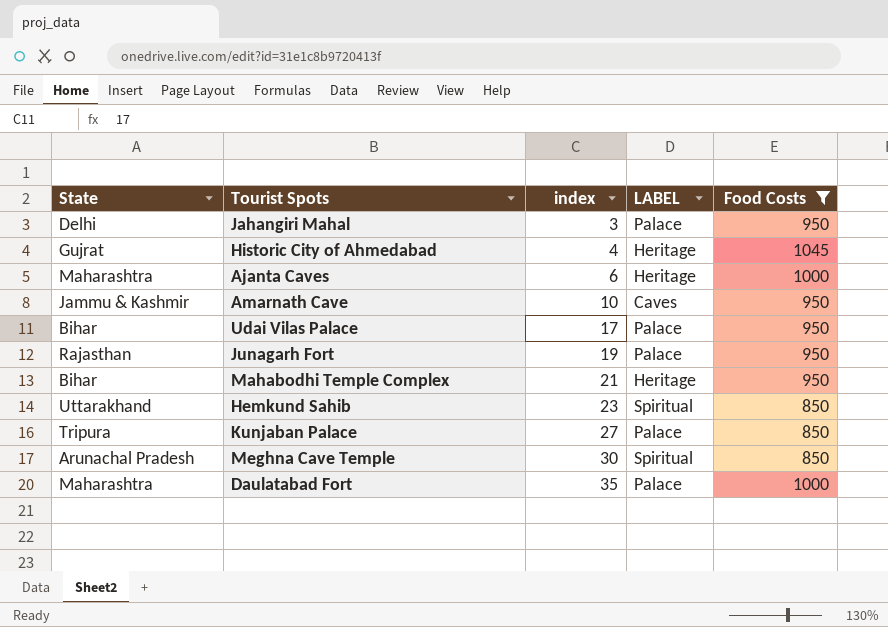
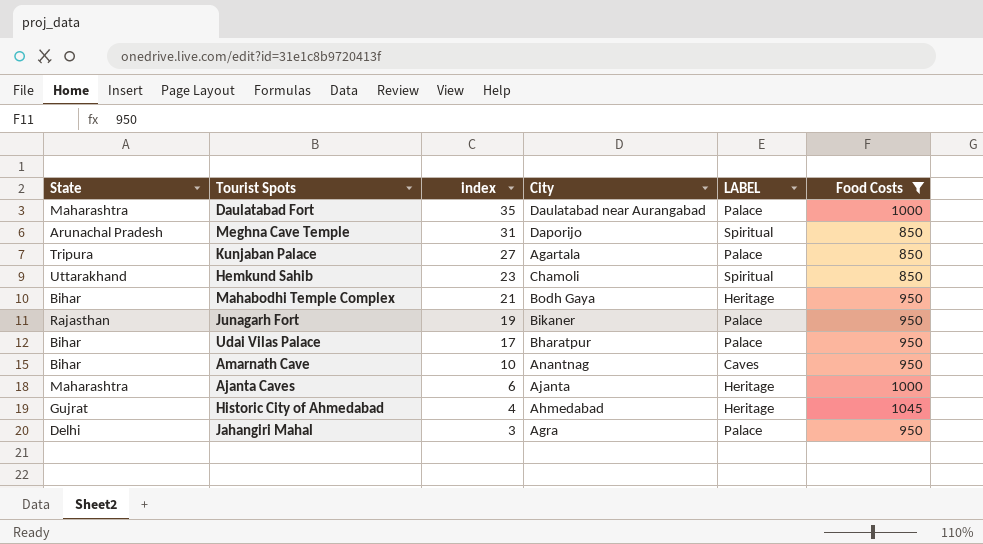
row order: index ascending -> index descending
column City | position: none -> 4
Meghna Cave Temple | index: 30 -> 31
Amarnath Cave | State: Jammu & Kashmir -> Bihar

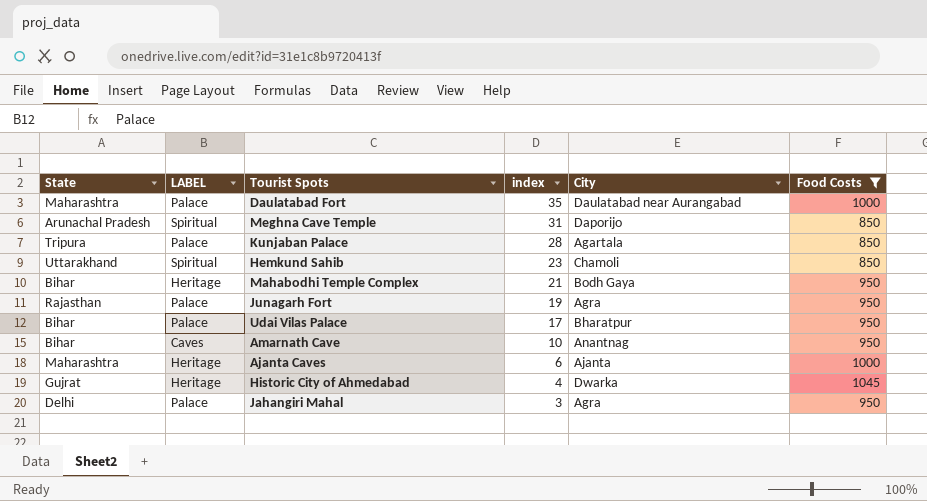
column LABEL | position: 5 -> 2
Kunjaban Palace | index: 27 -> 28
Junagarh Fort | City: Bikaner -> Agra
Historic City of Ahmedabad | City: Ahmedabad -> Dwarka

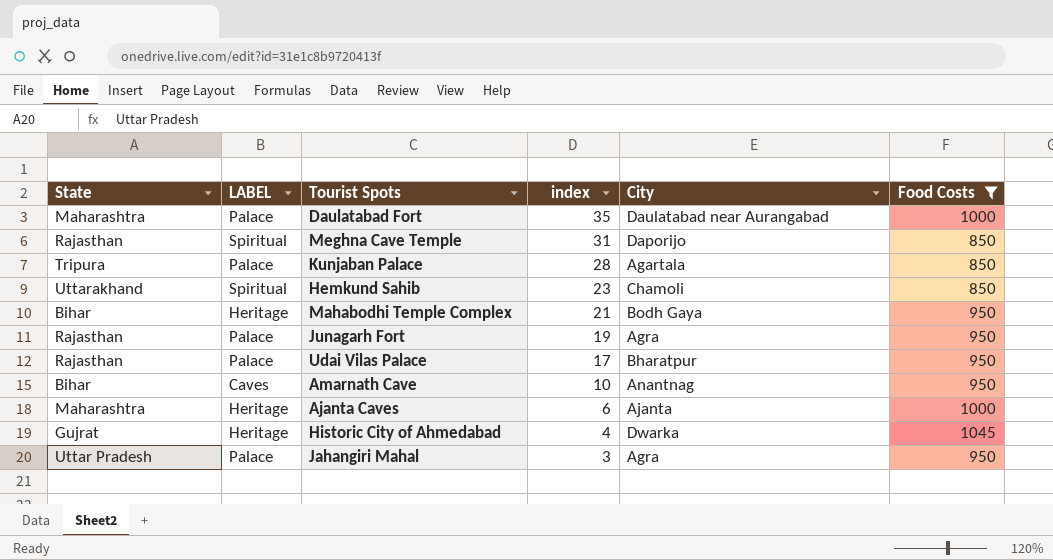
Meghna Cave Temple | State: Arunachal Pradesh -> Rajasthan
Udai Vilas Palace | State: Bihar -> Rajasthan
Jahangiri Mahal | State: Delhi -> Uttar Pradesh

